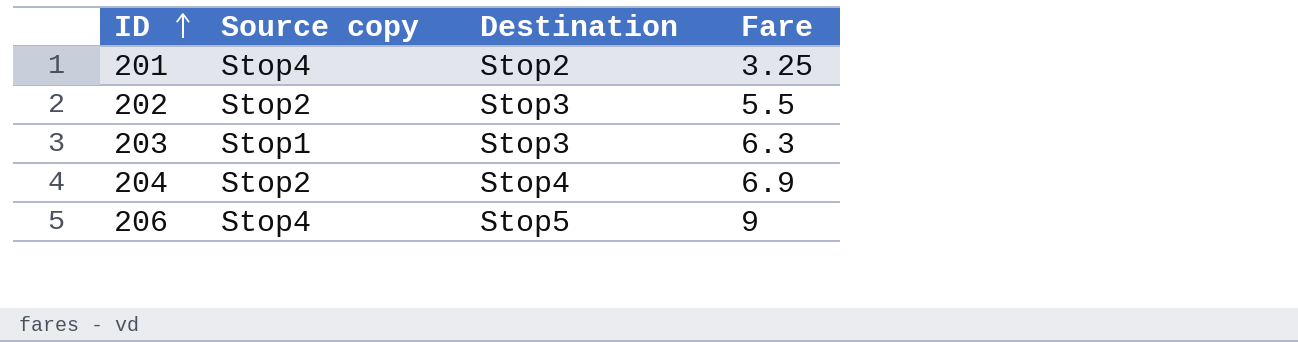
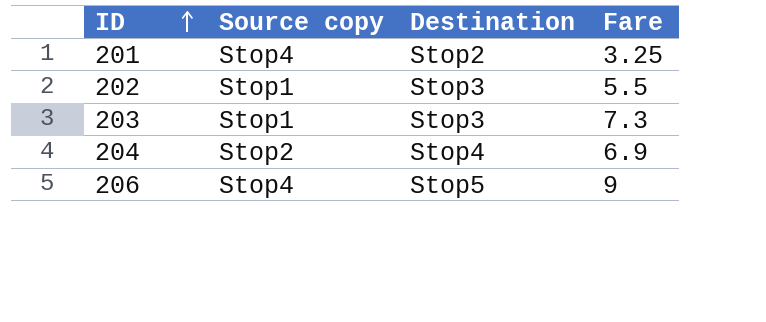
202 | Source copy: Stop2 -> Stop1
203 | Fare: 6.3 -> 7.3

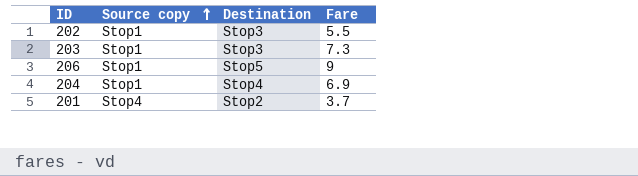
row order: ID ascending -> Source copy ascending
206 | Source copy: Stop4 -> Stop1
204 | Source copy: Stop2 -> Stop1
201 | Fare: 3.25 -> 3.7

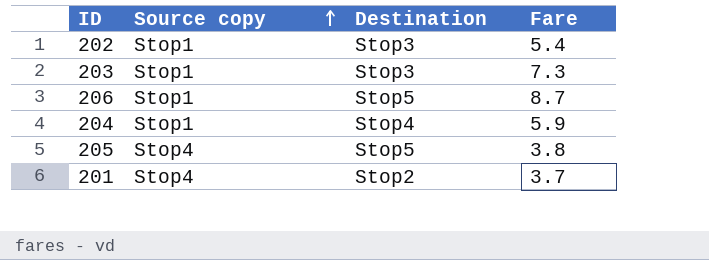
202 | Fare: 5.5 -> 5.4
206 | Fare: 9 -> 8.7
204 | Fare: 6.9 -> 5.9
row 205: none -> Stop4 | Stop5 | 3.8

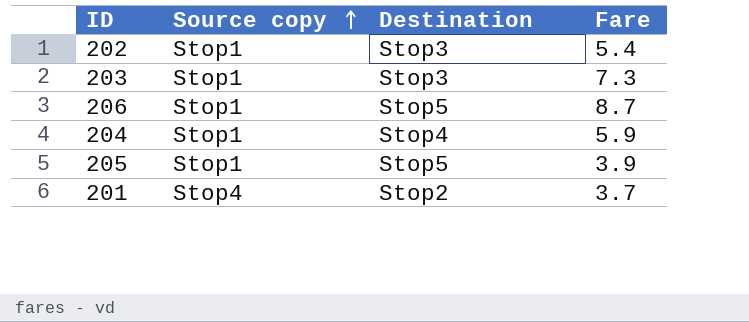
205 | Source copy: Stop4 -> Stop1
205 | Fare: 3.8 -> 3.9

